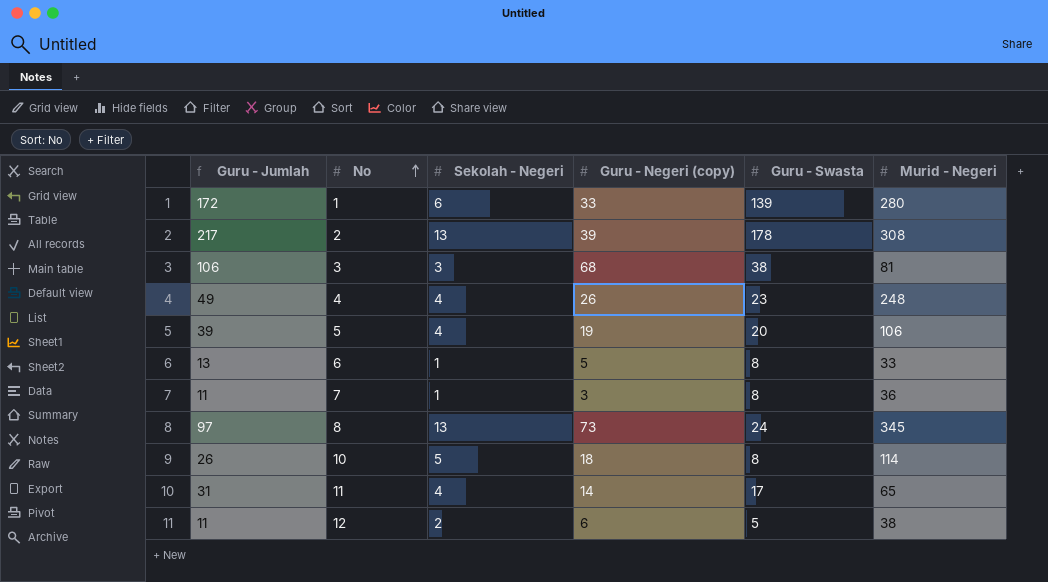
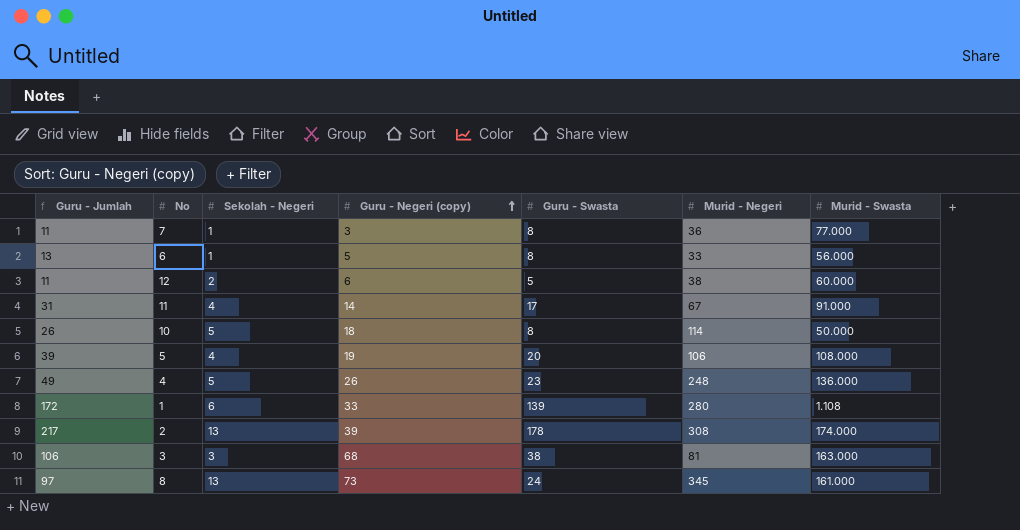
row order: No ascending -> Guru - Negeri (copy) ascending
column Murid - Swasta | position: none -> 7
11 | Murid - Negeri: 65 -> 67
4 | Sekolah - Negeri: 4 -> 5

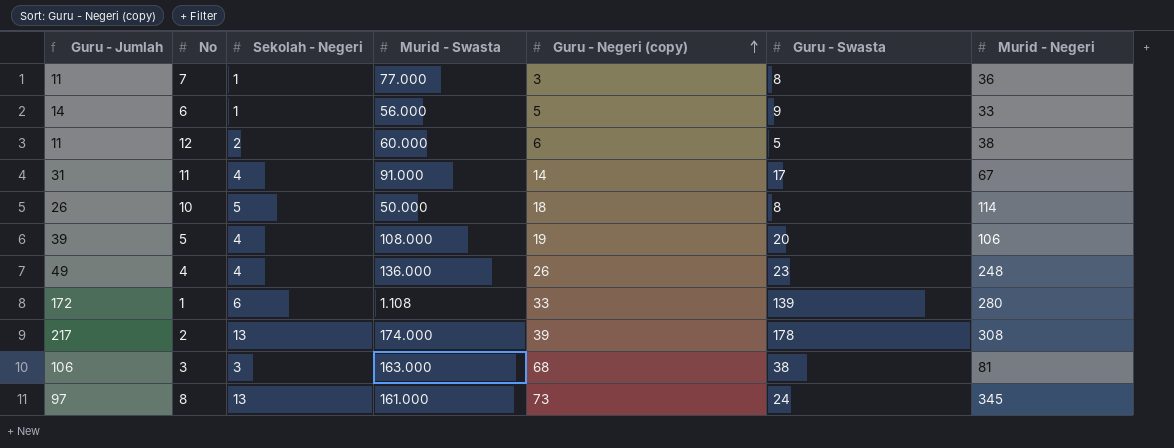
column Murid - Swasta | position: 7 -> 4
6 | Guru - Jumlah: 13 -> 14
6 | Guru - Swasta: 8 -> 9
4 | Sekolah - Negeri: 5 -> 4

